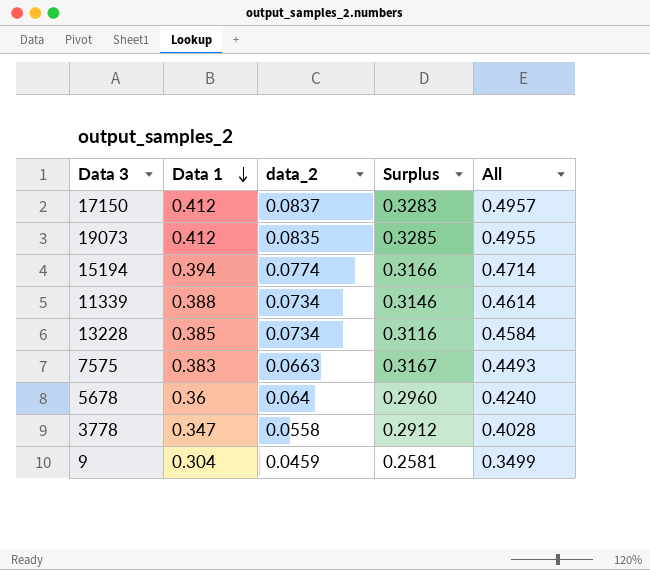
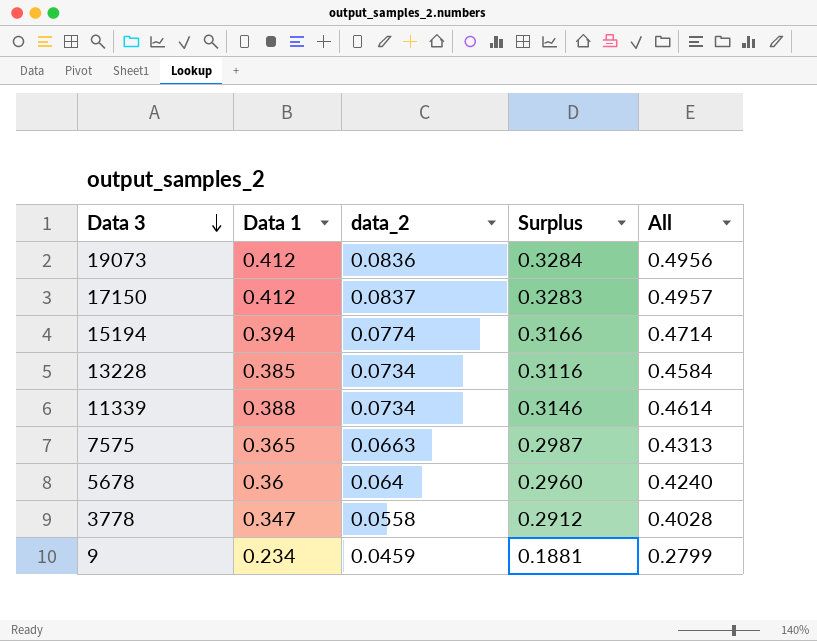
row order: Data 1 descending -> Data 3 descending
19073 | data_2: 0.0835 -> 0.0836
19073 | Surplus: 0.3285 -> 0.3284
19073 | All: 0.4955 -> 0.4956
7575 | Data 1: 0.383 -> 0.365
7575 | Surplus: 0.3167 -> 0.2987
7575 | All: 0.4493 -> 0.4313
9 | Data 1: 0.304 -> 0.234
9 | Surplus: 0.2581 -> 0.1881
9 | All: 0.3499 -> 0.2799

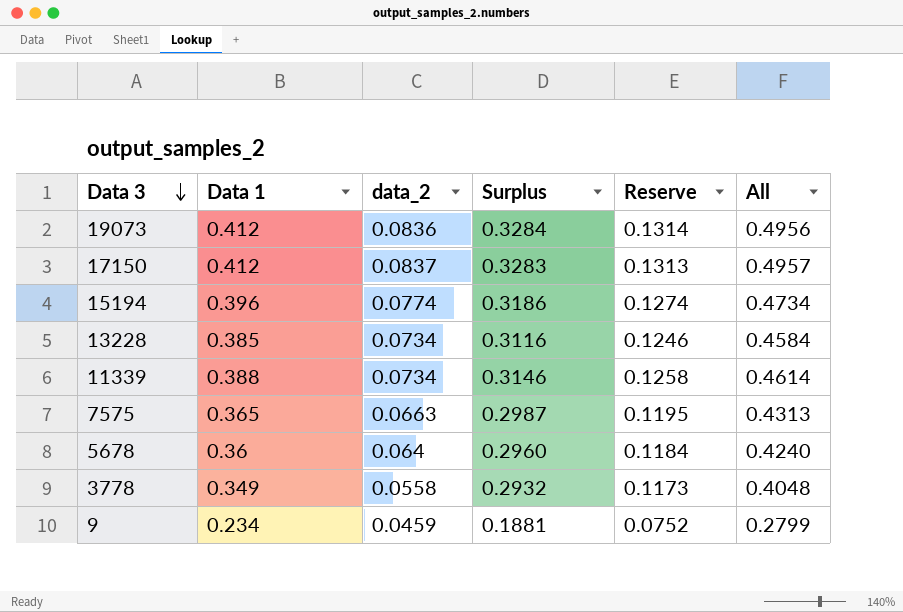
column Reserve | formula: none -> [Surplus] * 0.4
15194 | Data 1: 0.394 -> 0.396
15194 | Surplus: 0.3166 -> 0.3186
15194 | All: 0.4714 -> 0.4734
3778 | Data 1: 0.347 -> 0.349
3778 | Surplus: 0.2912 -> 0.2932
3778 | All: 0.4028 -> 0.4048

